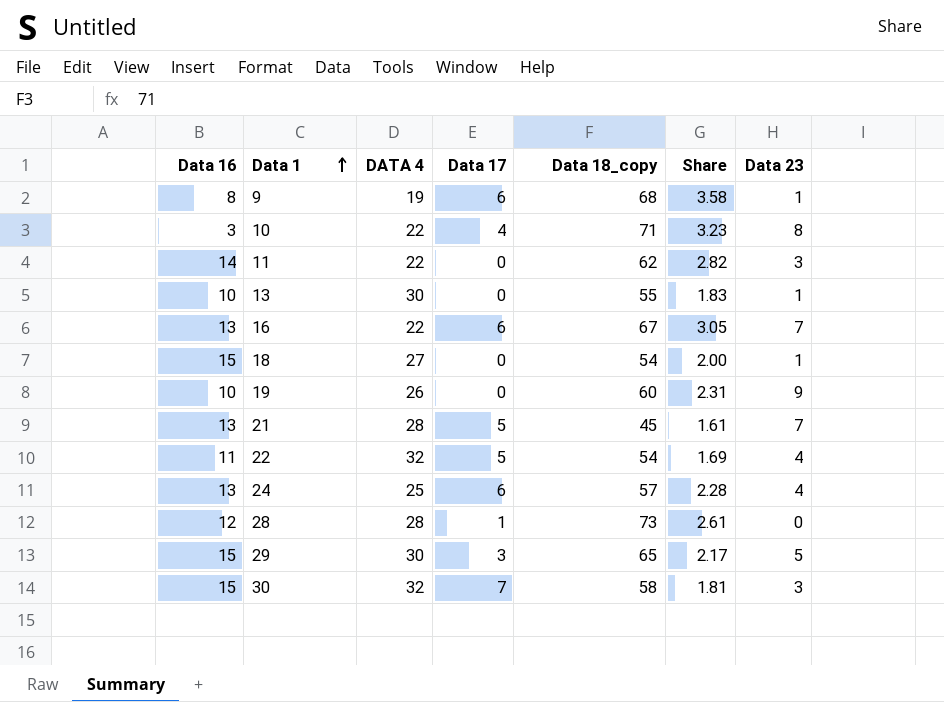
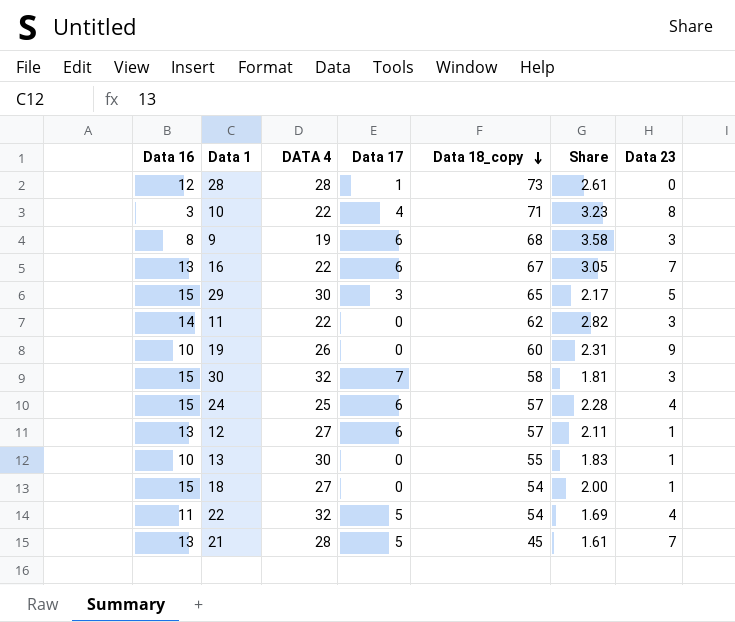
row order: Data 1 ascending -> Data 18_copy descending
9 | Data 23: 1 -> 3
24 | Data 16: 13 -> 15
row 12: none -> 13 | 27 | 6 | 57 | 2.11 | 1

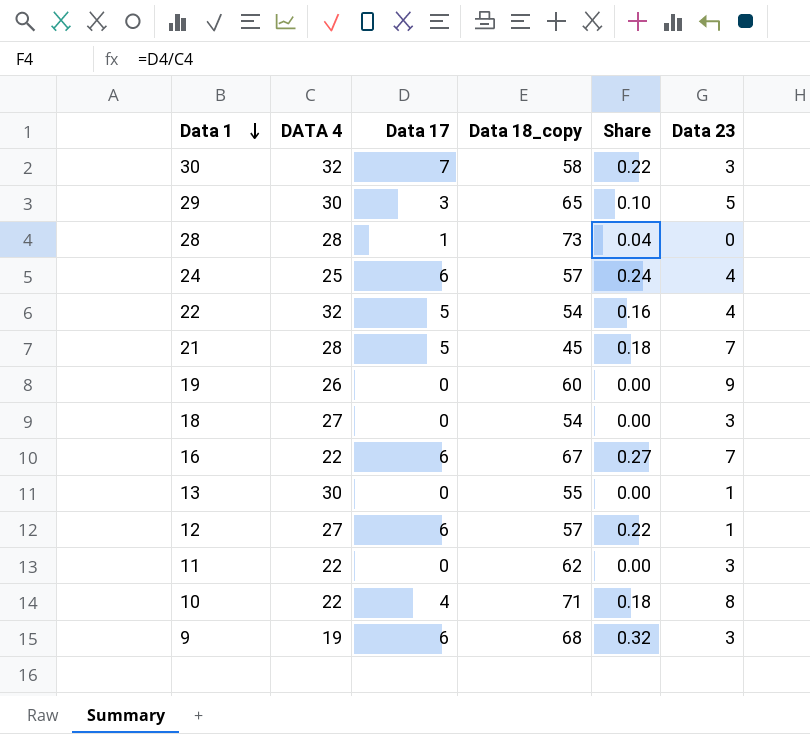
row order: Data 18_copy descending -> Data 1 descending
column Data 16 | position: 1 -> none
column Share | formula: [Data 18_copy] / [DATA 4] -> [Data 17] / [DATA 4]
18 | Data 23: 1 -> 3

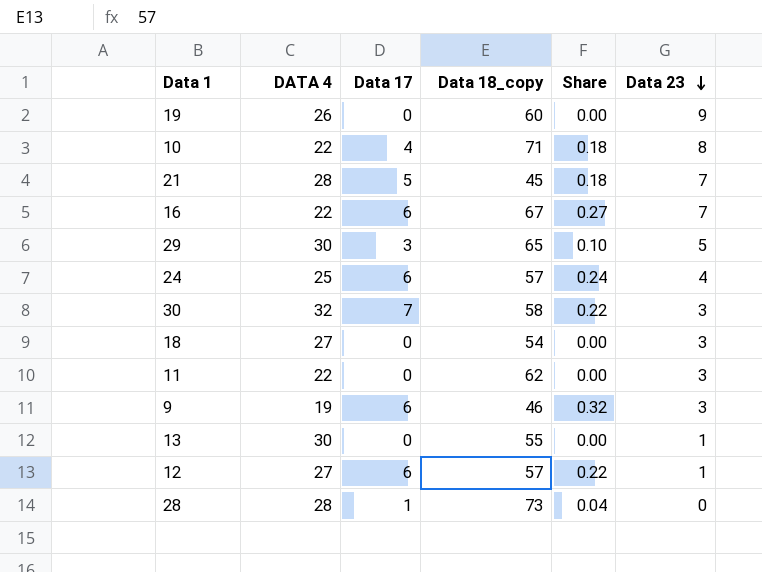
row order: Data 1 descending -> Data 23 descending
row 22: 32 | 5 | 54 | 0.16 | 4 -> none
9 | Data 18_copy: 68 -> 46

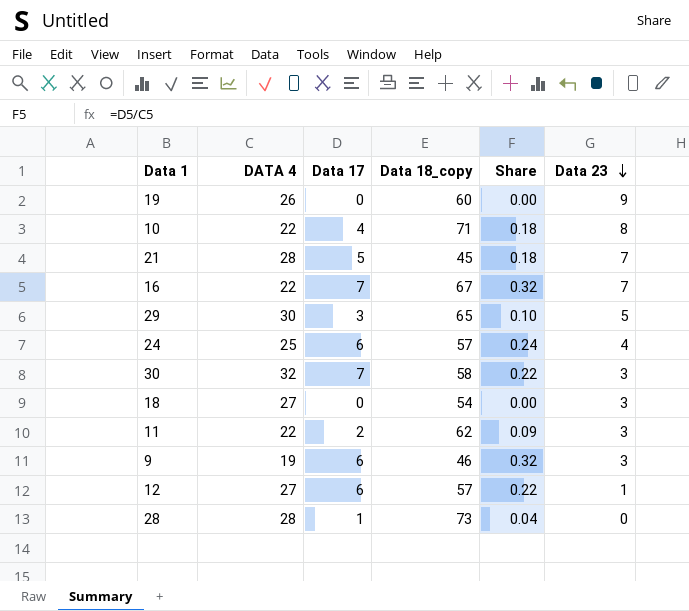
row 13: 30 | 0 | 55 | 0.00 | 1 -> none
16 | Data 17: 6 -> 7
16 | Share: 0.27 -> 0.32
11 | Data 17: 0 -> 2
11 | Share: 0.00 -> 0.09

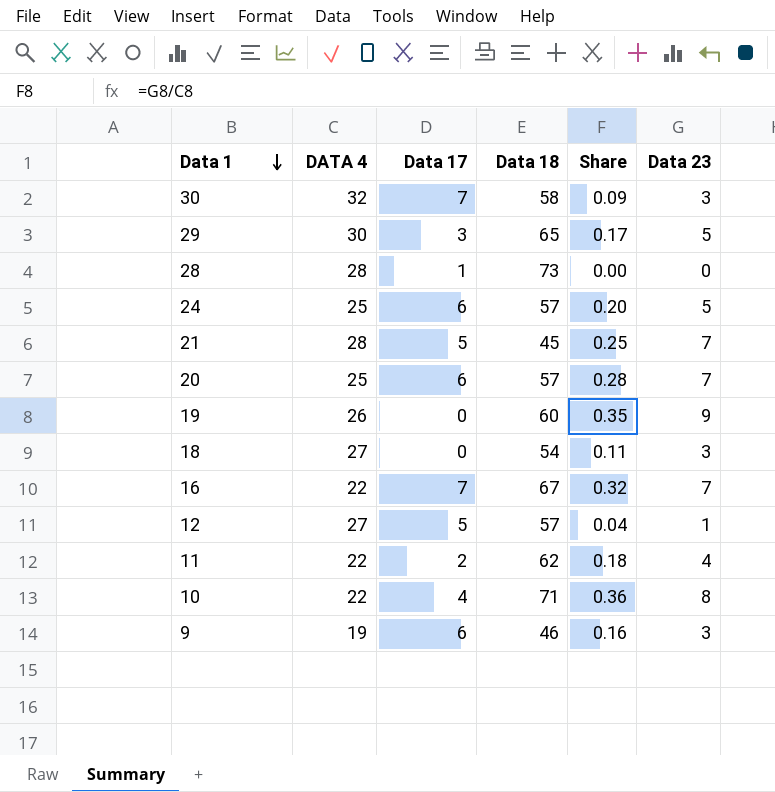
row order: Data 23 descending -> Data 1 descending
column name: Data 18_copy -> Data 18
column Share | formula: [Data 17] / [DATA 4] -> [Data 23] / [DATA 4]
24 | Data 23: 4 -> 5
row 20: none -> 25 | 6 | 57 | 0.28 | 7
12 | Data 17: 6 -> 5
11 | Data 23: 3 -> 4

